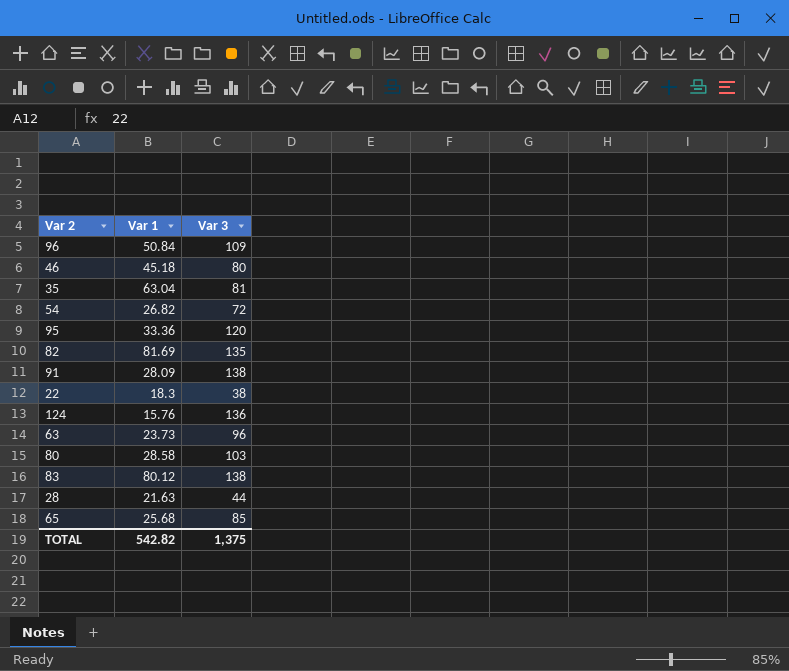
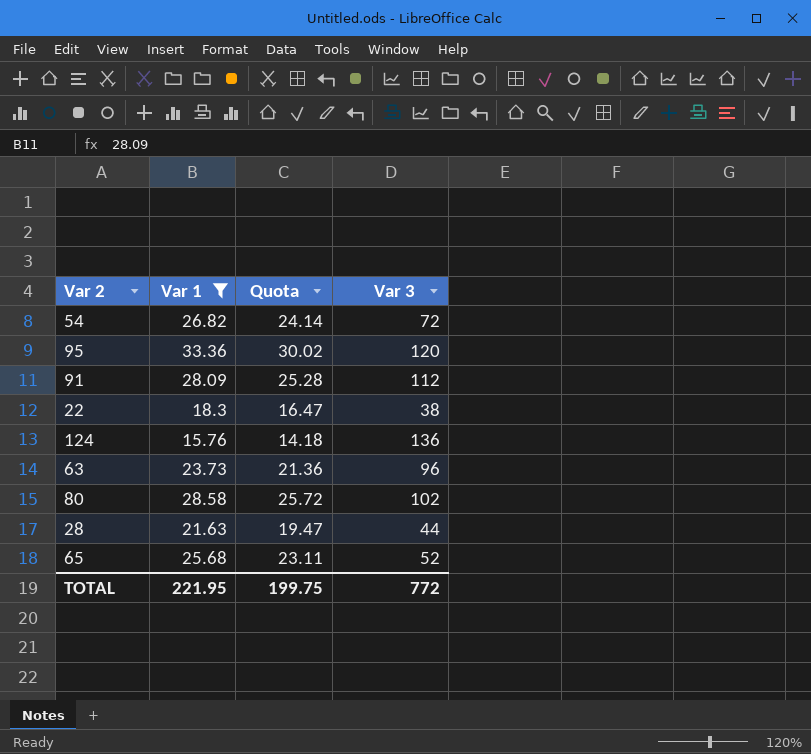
filter: none -> Var 1 <= 33.36
column Quota | formula: none -> [Var 1] * 0.9
91 | Var 3: 138 -> 112
80 | Var 3: 103 -> 102
65 | Var 3: 85 -> 52
TOTAL | Var 1: 542.82 -> 221.95
TOTAL | Var 3: 1,375 -> 772

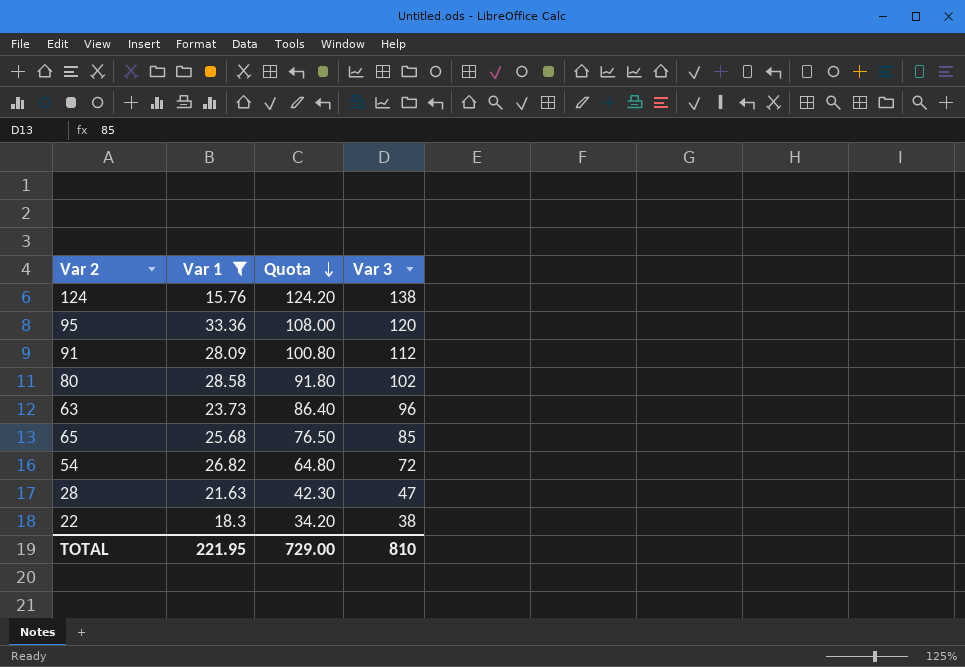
row order: none -> Quota descending
column Quota | formula: [Var 1] * 0.9 -> [Var 3] * 0.9
124 | Var 3: 136 -> 138
65 | Var 3: 52 -> 85
28 | Var 3: 44 -> 47
TOTAL | Quota: 199.75 -> 729.00
TOTAL | Var 3: 772 -> 810

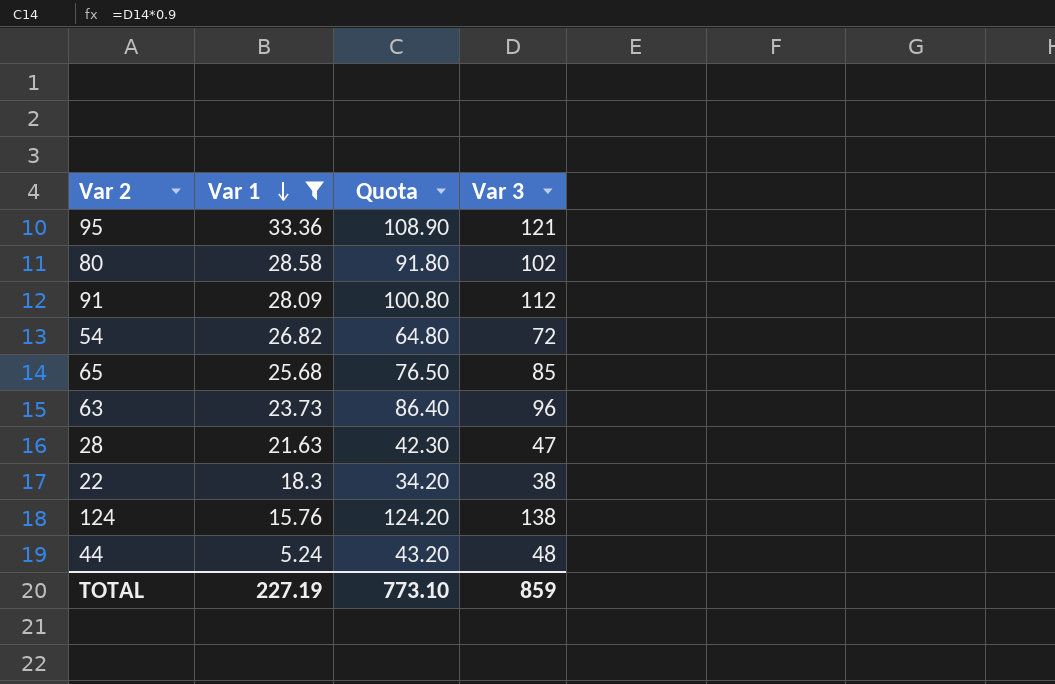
row order: Quota descending -> Var 1 descending
95 | Quota: 108.00 -> 108.90
95 | Var 3: 120 -> 121
row 44: none -> 5.24 | 43.20 | 48
TOTAL | Var 1: 221.95 -> 227.19
TOTAL | Quota: 729.00 -> 773.10
TOTAL | Var 3: 810 -> 859

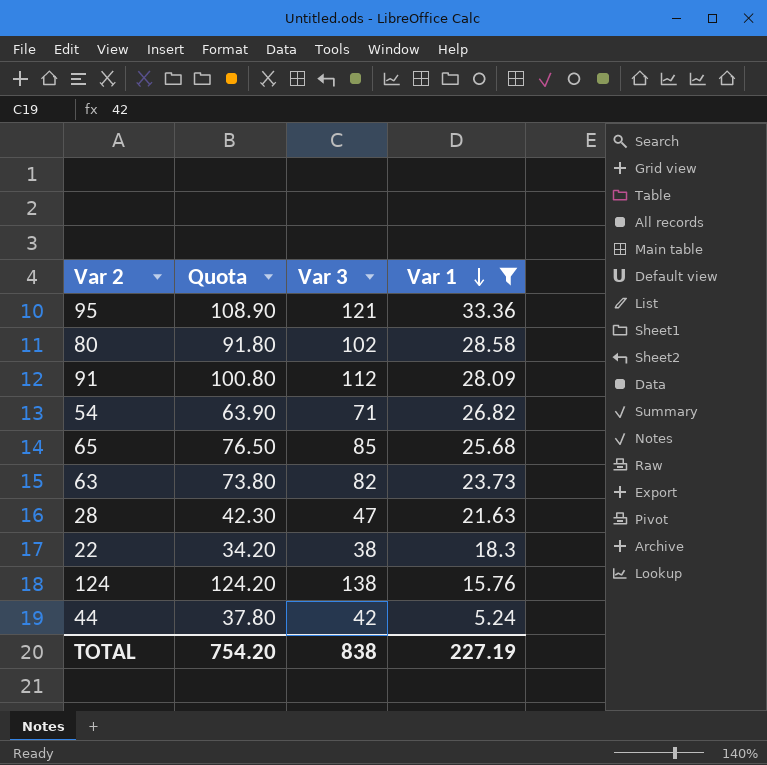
column Var 1 | position: 2 -> 4
54 | Quota: 64.80 -> 63.90
54 | Var 3: 72 -> 71
63 | Quota: 86.40 -> 73.80
63 | Var 3: 96 -> 82
44 | Quota: 43.20 -> 37.80
44 | Var 3: 48 -> 42
TOTAL | Quota: 773.10 -> 754.20
TOTAL | Var 3: 859 -> 838

